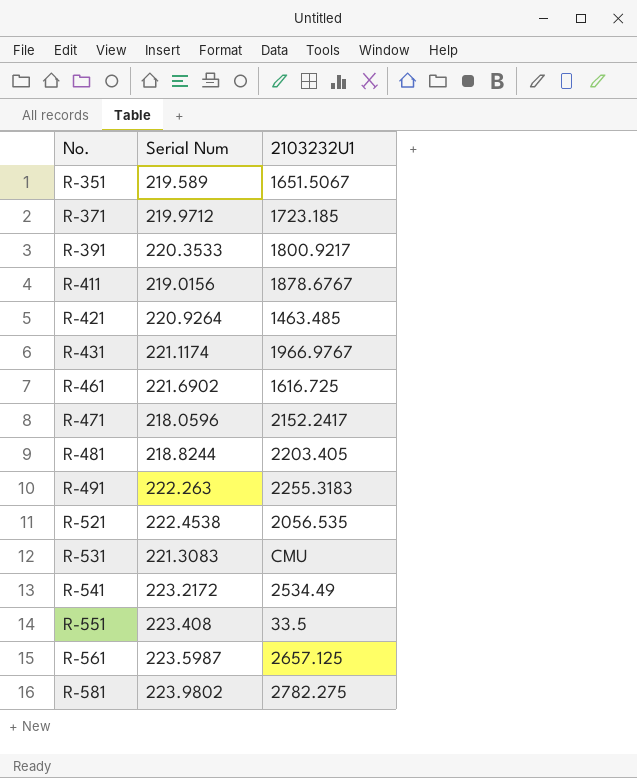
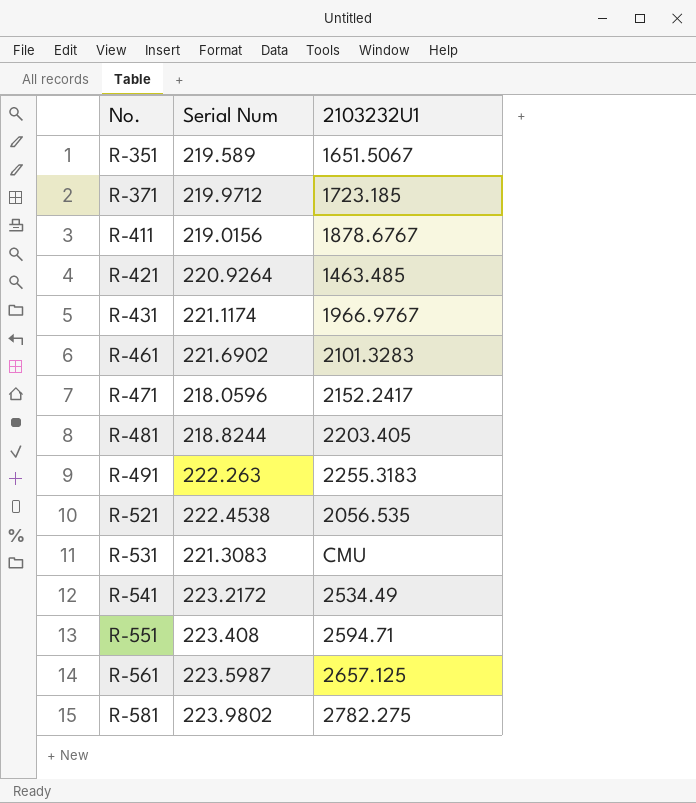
row R-391: 220.3533 | 1800.9217 -> none
R-461 | 2103232U1: 1616.725 -> 2101.3283
R-551 | 2103232U1: 33.5 -> 2594.71

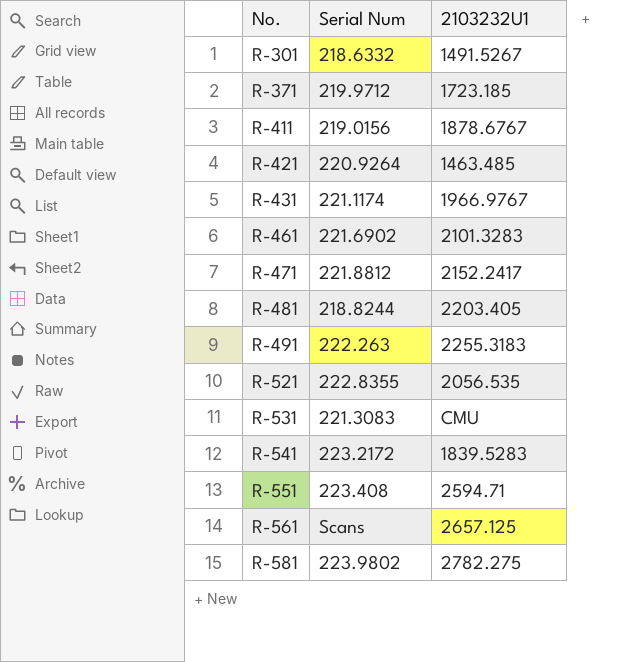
row R-351: 219.589 | 1651.5067 -> none
row R-301: none -> 218.6332 | 1491.5267
R-471 | Serial Num: 218.0596 -> 221.8812
R-521 | Serial Num: 222.4538 -> 222.8355
R-541 | 2103232U1: 2534.49 -> 1839.5283
R-561 | Serial Num: 223.5987 -> Scans

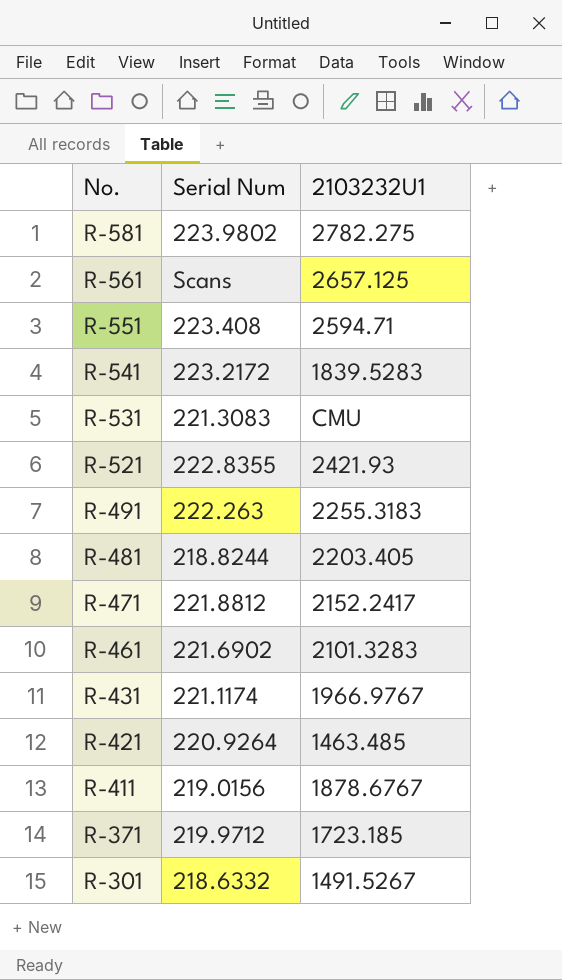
row order: No. ascending -> No. descending
R-521 | 2103232U1: 2056.535 -> 2421.93

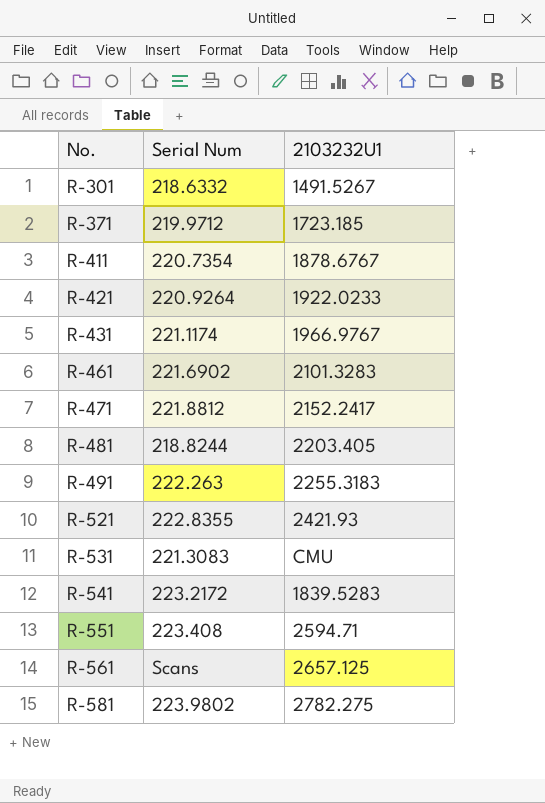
row order: No. descending -> No. ascending
R-411 | Serial Num: 219.0156 -> 220.7354
R-421 | 2103232U1: 1463.485 -> 1922.0233

